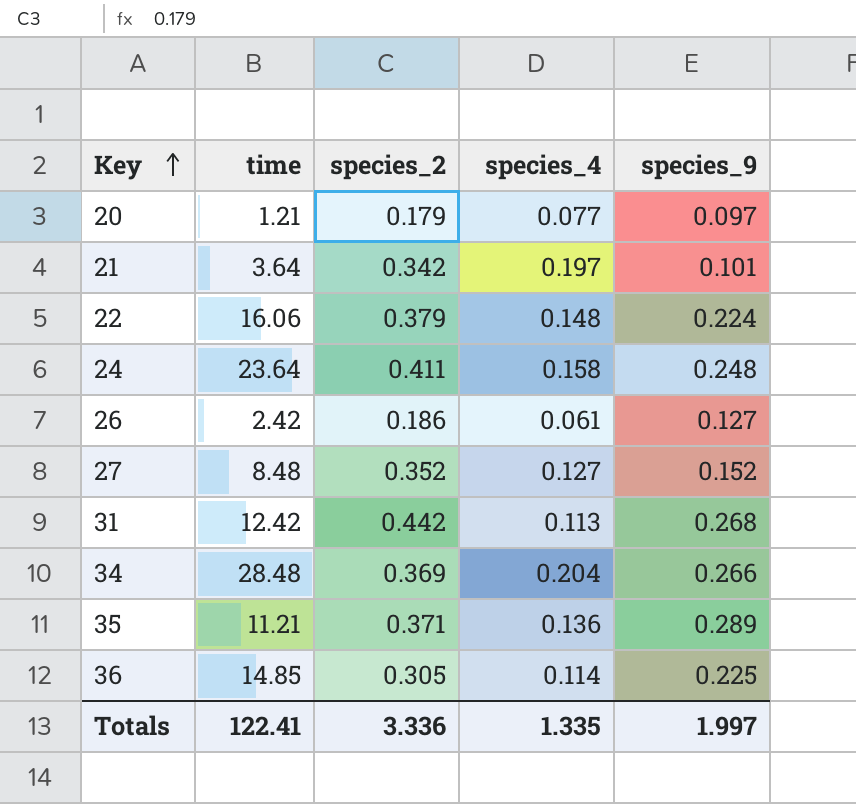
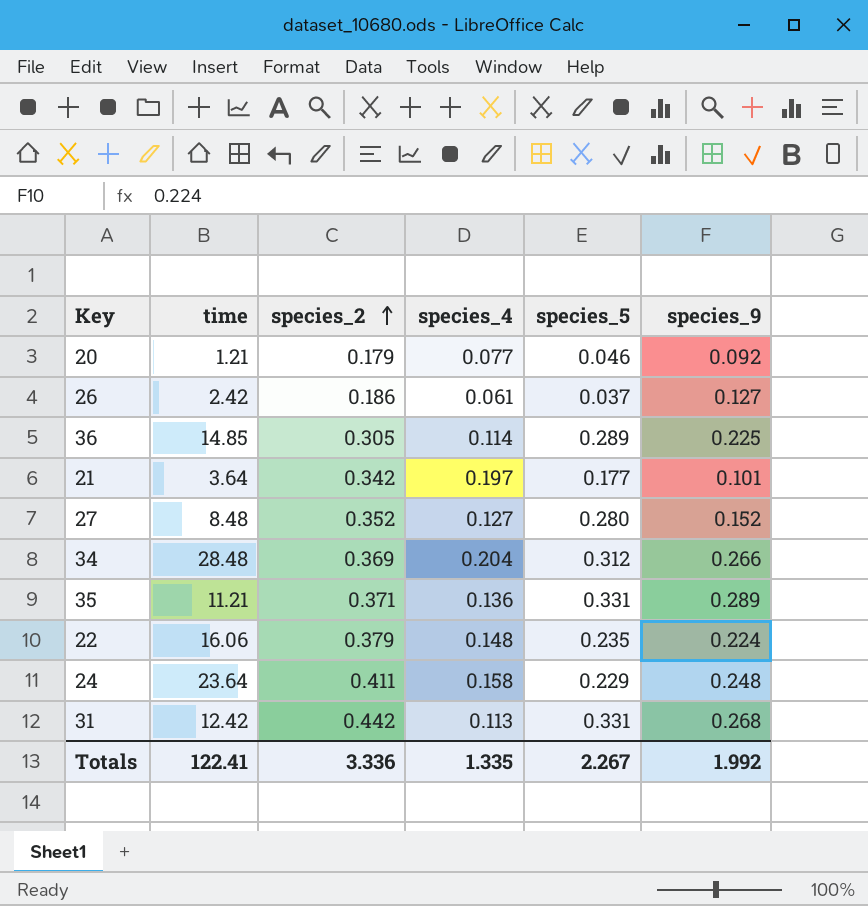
row order: Key ascending -> species_2 ascending
column species_5 | position: none -> 5
20 | species_9: 0.097 -> 0.092
Totals | species_9: 1.997 -> 1.992

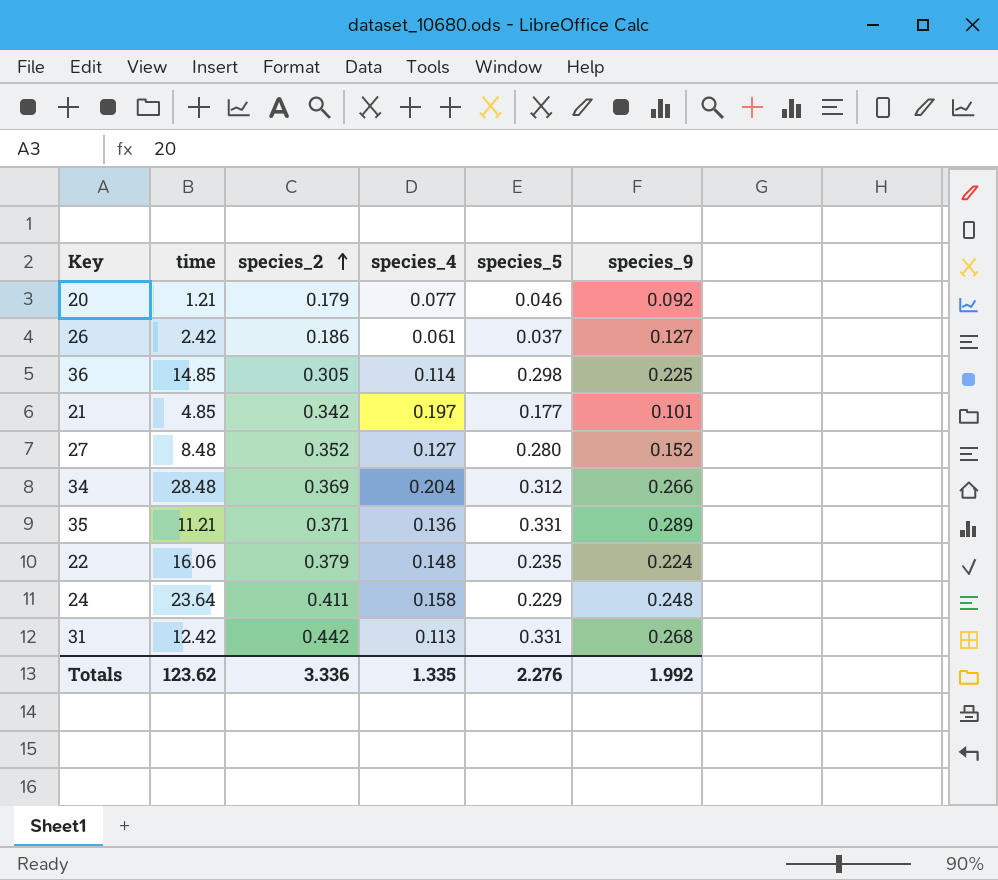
36 | species_5: 0.289 -> 0.298
21 | time: 3.64 -> 4.85
Totals | time: 122.41 -> 123.62
Totals | species_5: 2.267 -> 2.276

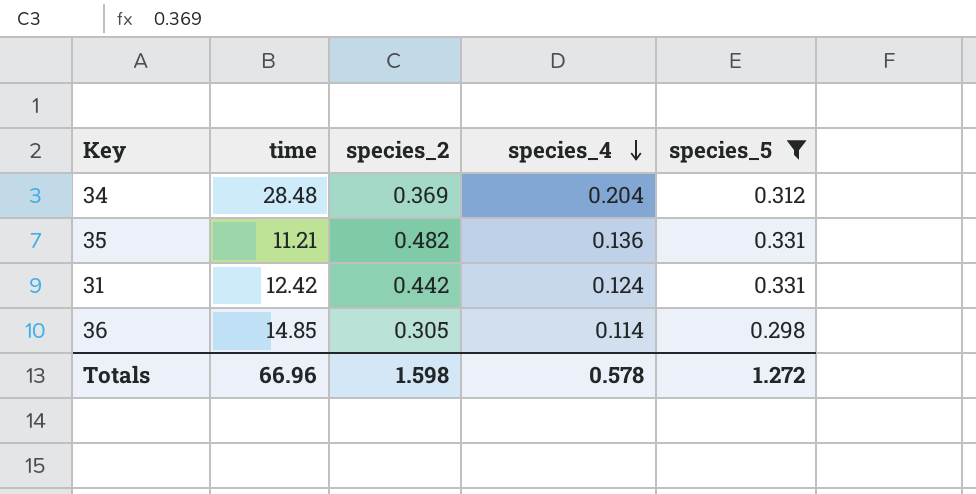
filter: none -> species_5 >= 0.298
row order: species_2 ascending -> species_4 descending
column species_9 | position: 6 -> none
35 | species_2: 0.371 -> 0.482
31 | species_4: 0.113 -> 0.124
Totals | time: 123.62 -> 66.96
Totals | species_2: 3.336 -> 1.598
Totals | species_4: 1.335 -> 0.578
Totals | species_5: 2.276 -> 1.272

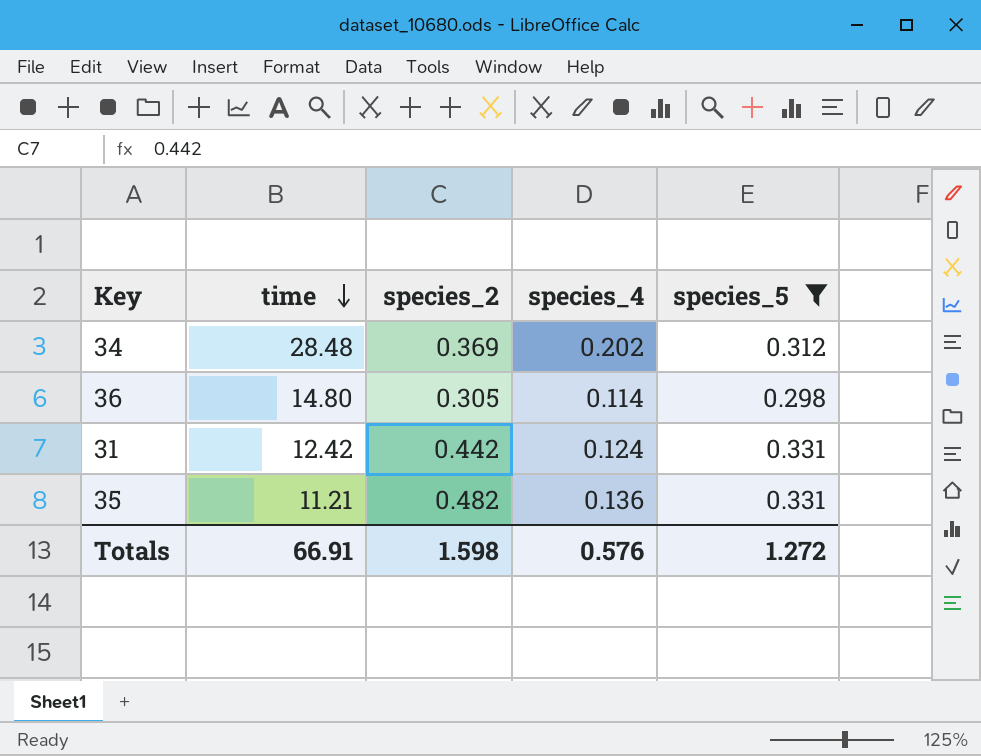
row order: species_4 descending -> time descending
34 | species_4: 0.204 -> 0.202
36 | time: 14.85 -> 14.80
Totals | time: 66.96 -> 66.91
Totals | species_4: 0.578 -> 0.576

